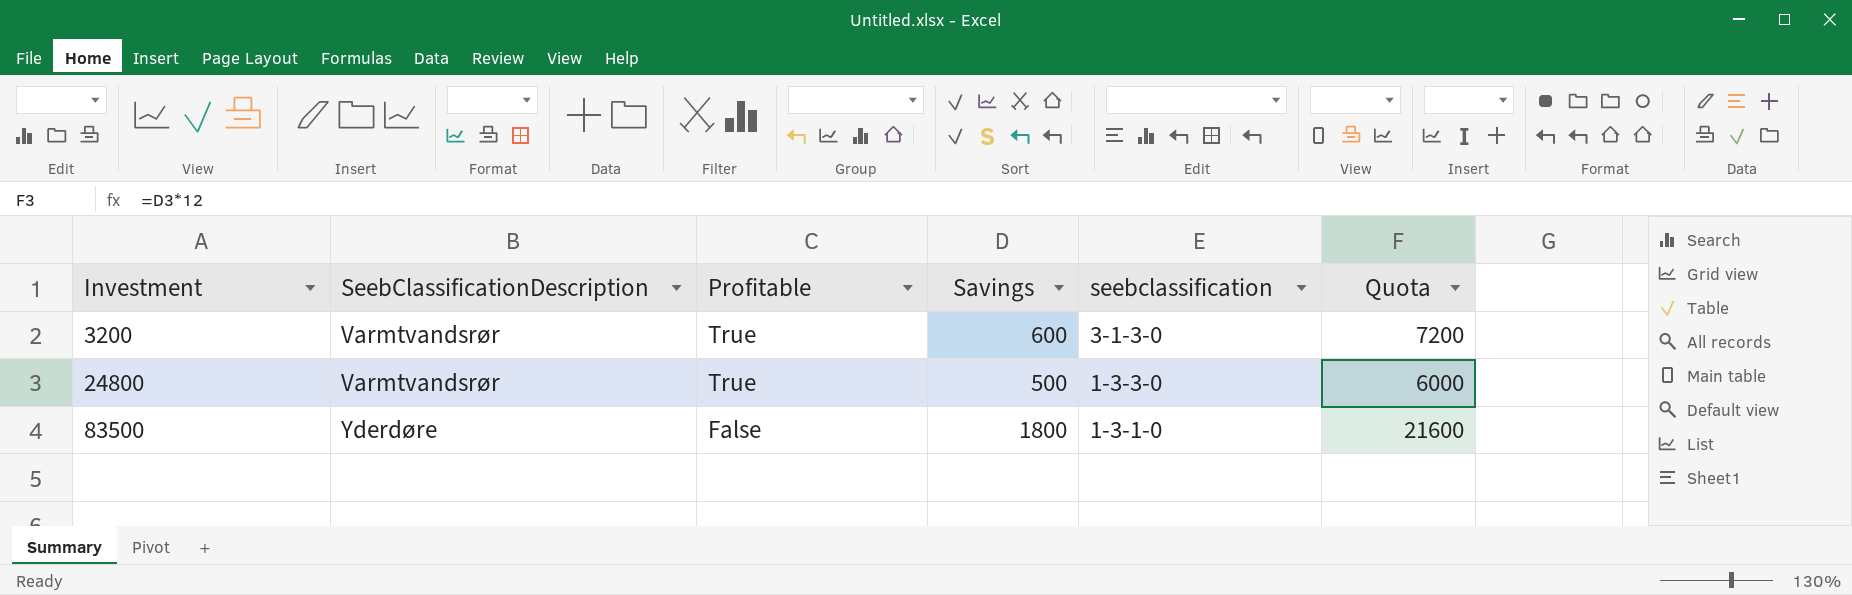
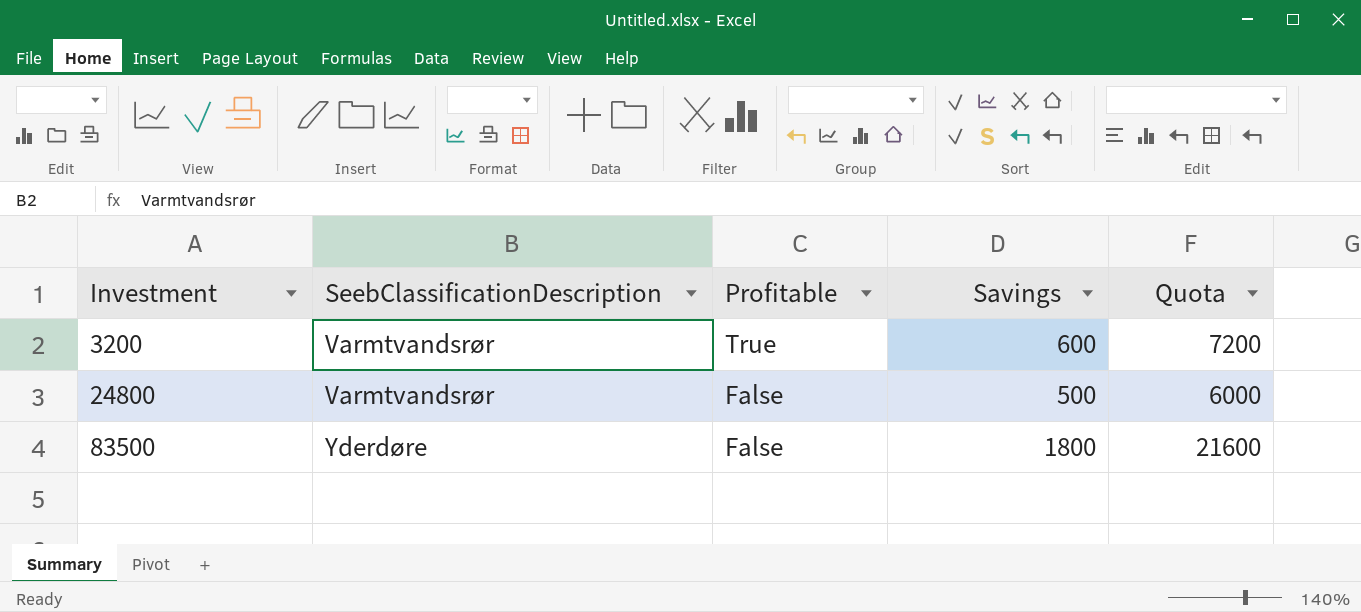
column seebclassification | position: 5 -> none
24800 | Profitable: True -> False

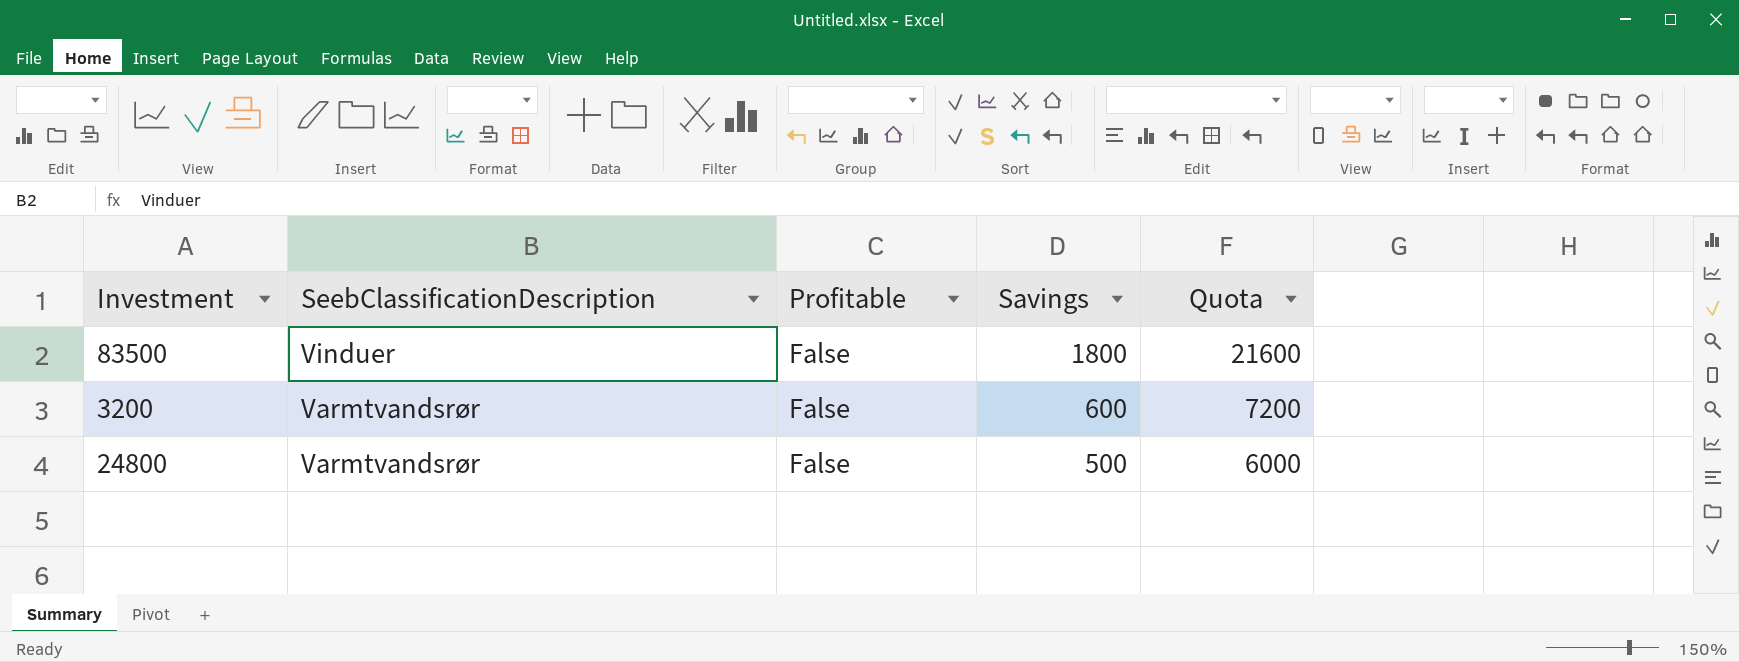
row order: Investment ascending -> SeebClassificationDescription descending
83500 | SeebClassificationDescription: Yderdøre -> Vinduer
3200 | Profitable: True -> False

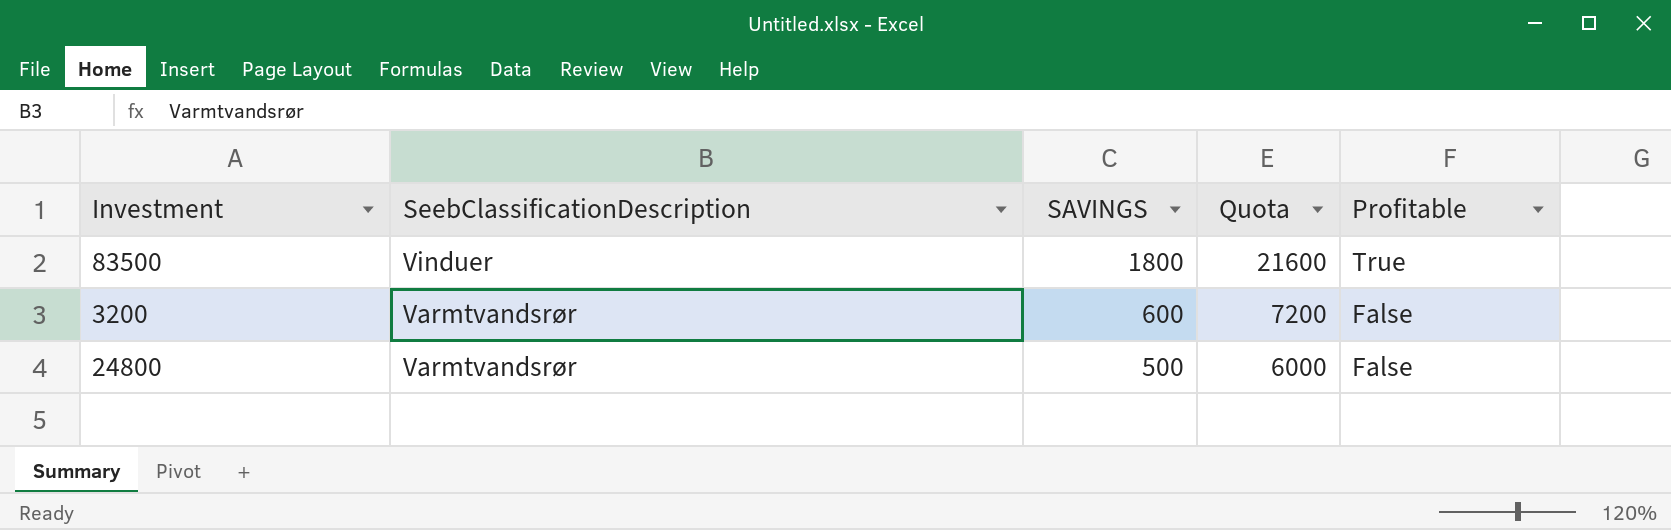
column name: Savings -> SAVINGS
column Profitable | position: 3 -> 5
83500 | Profitable: False -> True

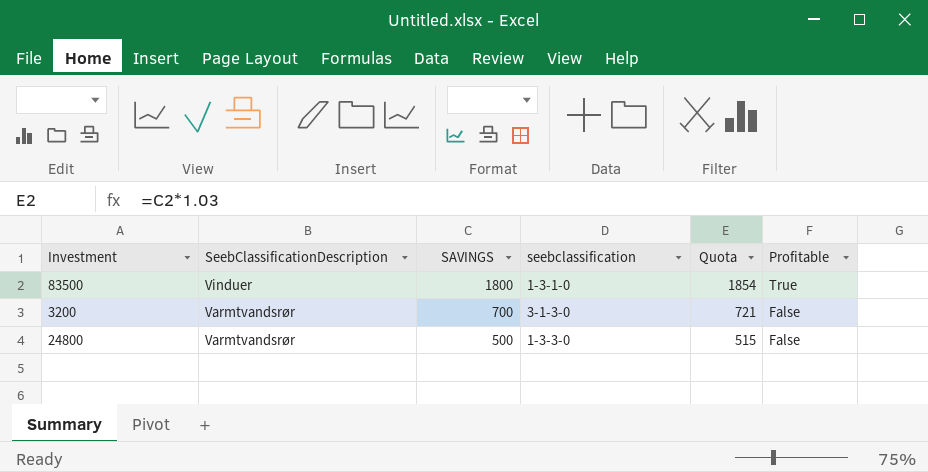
column seebclassification | position: none -> 4
column Quota | formula: [SAVINGS] * 12 -> [SAVINGS] * 1.03
3200 | SAVINGS: 600 -> 700

